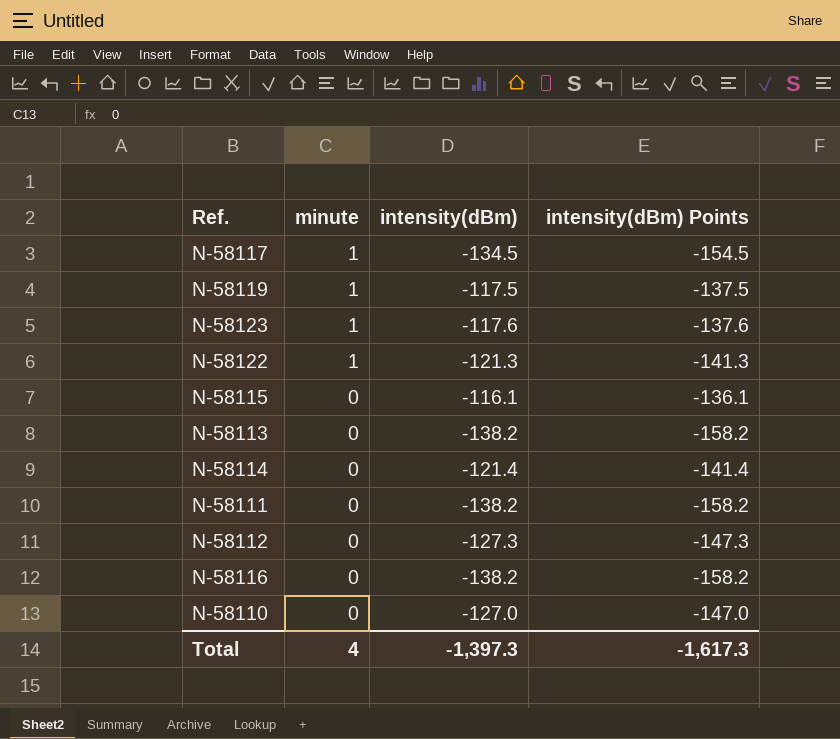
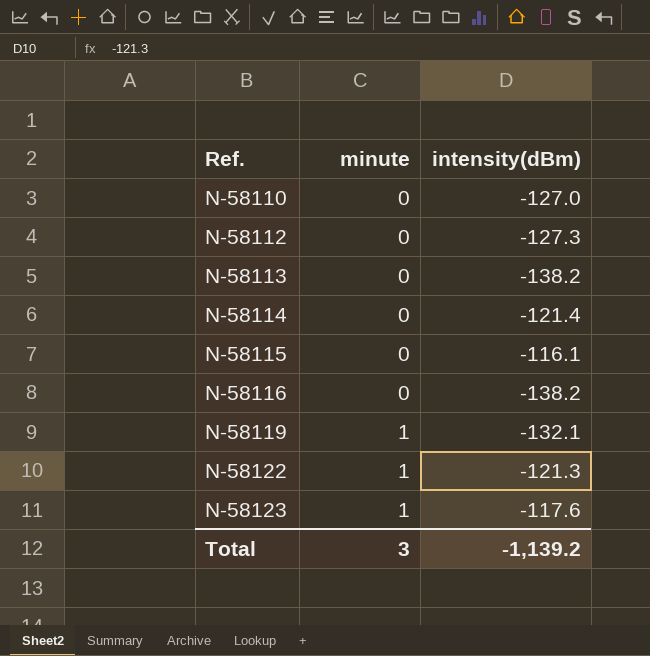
row order: minute descending -> Ref. ascending
column intensity(dBm) Points | formula: [intensity(dBm)] - 20 -> none
row N-58117: 1 | -134.5 | -154.5 -> none
row N-58111: 0 | -138.2 | -158.2 -> none
N-58119 | intensity(dBm): -117.5 -> -132.1
Total | minute: 4 -> 3
Total | intensity(dBm): -1,397.3 -> -1,139.2

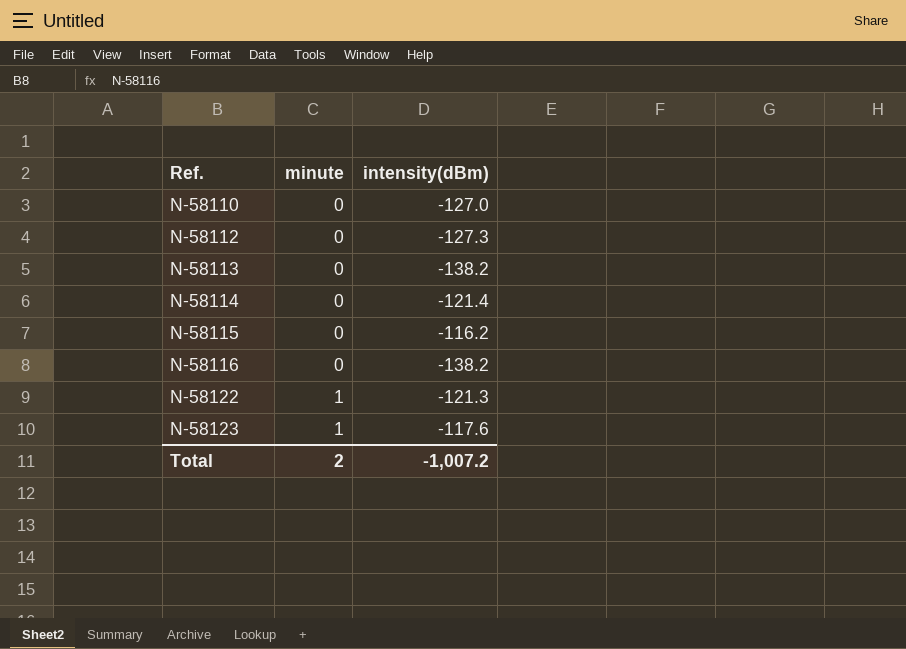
row N-58119: 1 | -132.1 -> none
N-58115 | intensity(dBm): -116.1 -> -116.2
Total | minute: 3 -> 2
Total | intensity(dBm): -1,139.2 -> -1,007.2

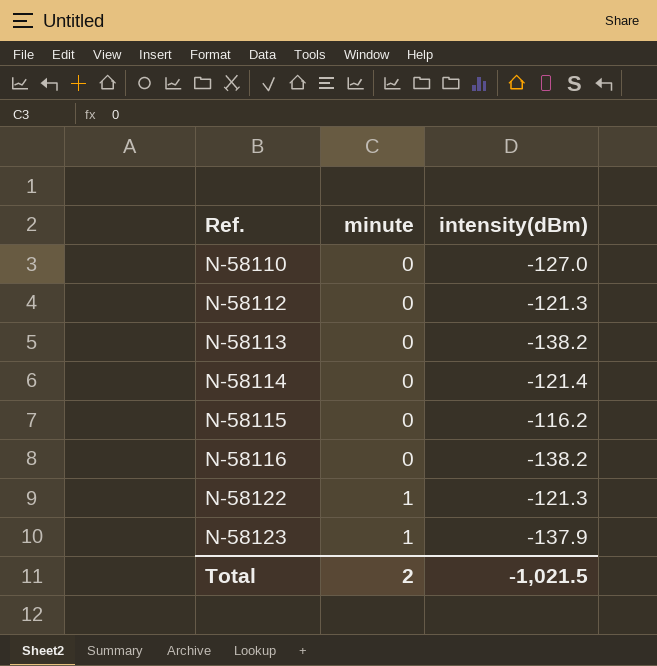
N-58112 | intensity(dBm): -127.3 -> -121.3
N-58123 | intensity(dBm): -117.6 -> -137.9
Total | intensity(dBm): -1,007.2 -> -1,021.5

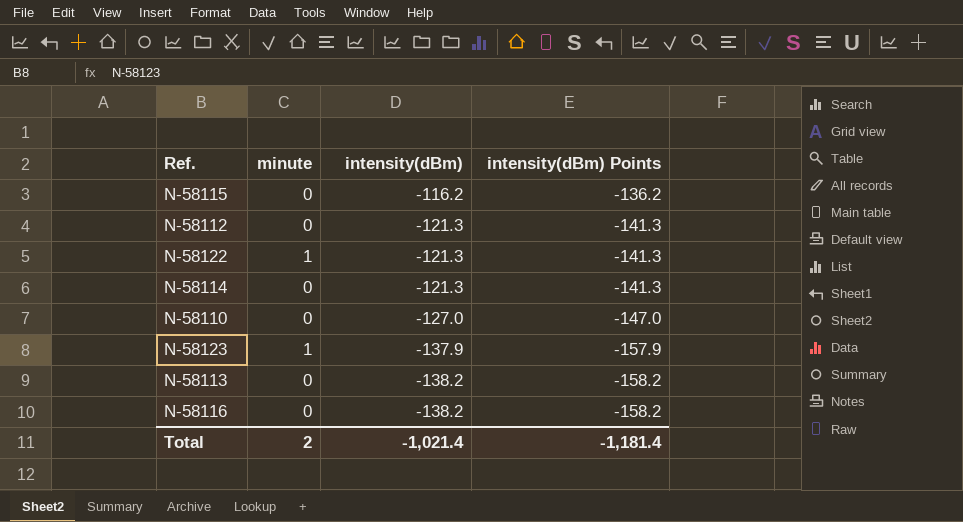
row order: Ref. ascending -> intensity(dBm) descending
column intensity(dBm) Points | formula: none -> [intensity(dBm)] - 20
N-58114 | intensity(dBm): -121.4 -> -121.3
Total | intensity(dBm): -1,021.5 -> -1,021.4

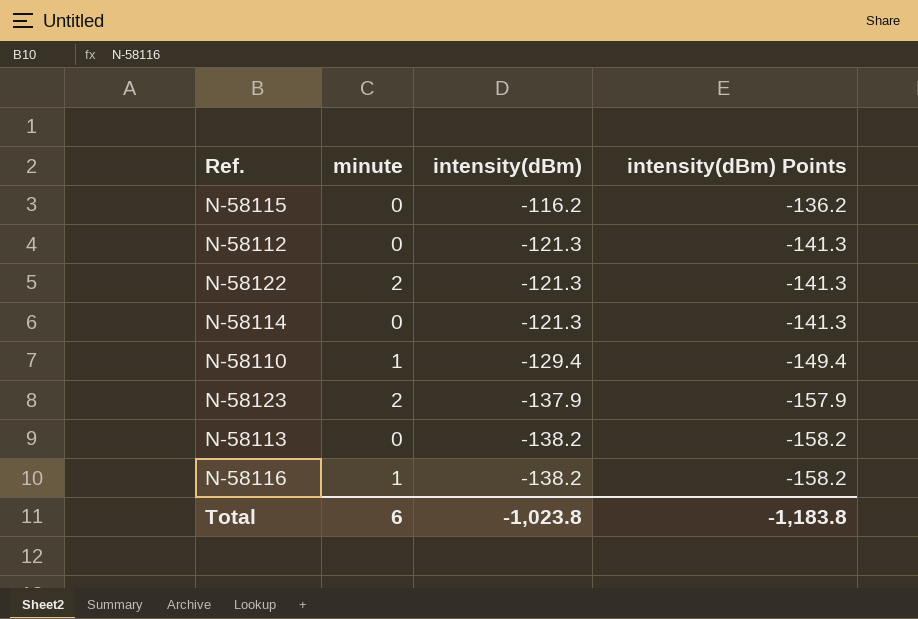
N-58122 | minute: 1 -> 2
N-58110 | minute: 0 -> 1
N-58110 | intensity(dBm): -127.0 -> -129.4
N-58110 | intensity(dBm) Points: -147.0 -> -149.4
N-58123 | minute: 1 -> 2
N-58116 | minute: 0 -> 1
Total | minute: 2 -> 6
Total | intensity(dBm): -1,021.4 -> -1,023.8
Total | intensity(dBm) Points: -1,181.4 -> -1,183.8

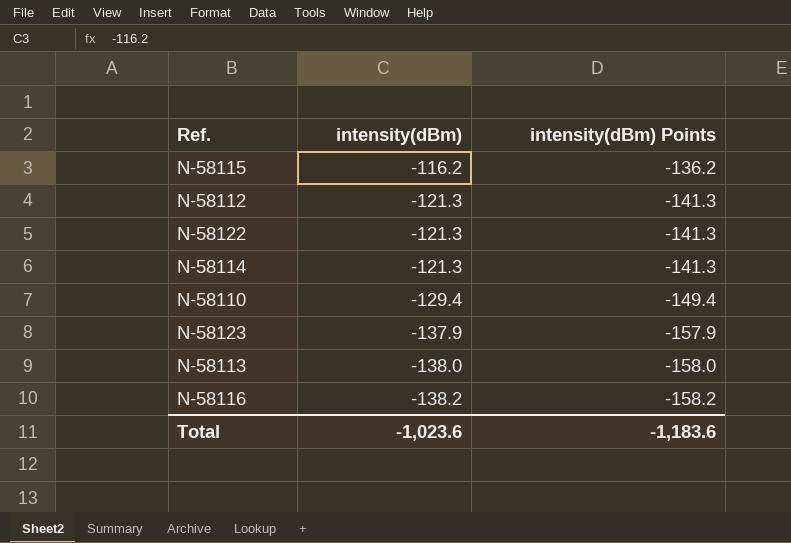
column minute | position: 2 -> none
N-58113 | intensity(dBm): -138.2 -> -138.0
N-58113 | intensity(dBm) Points: -158.2 -> -158.0
Total | intensity(dBm): -1,023.8 -> -1,023.6
Total | intensity(dBm) Points: -1,183.8 -> -1,183.6

